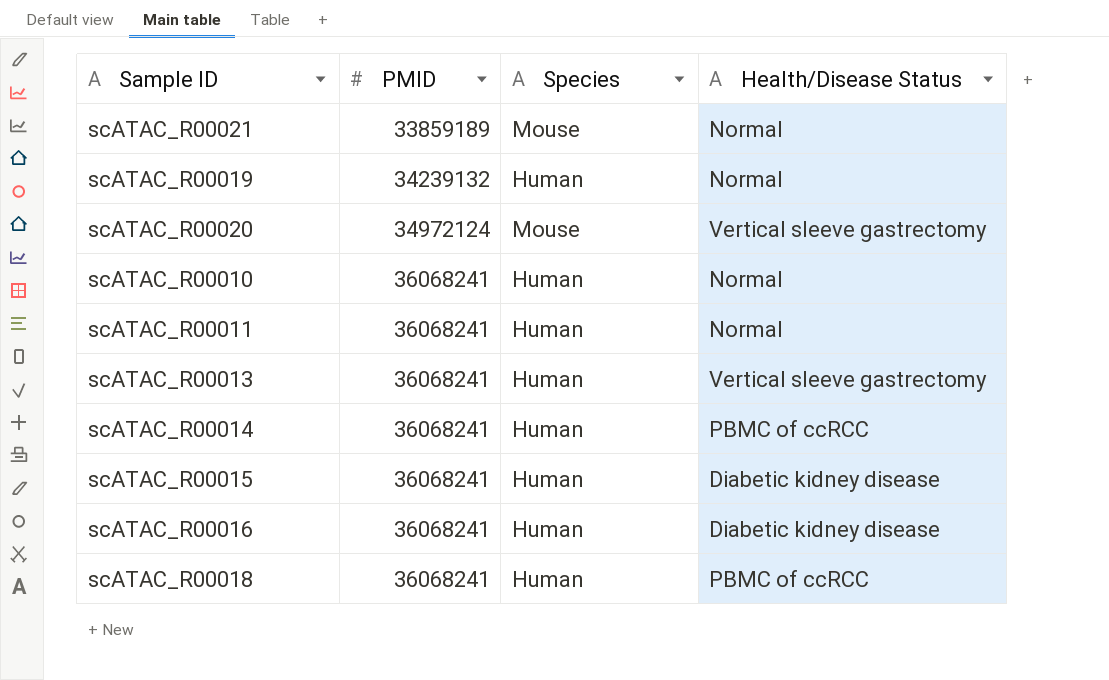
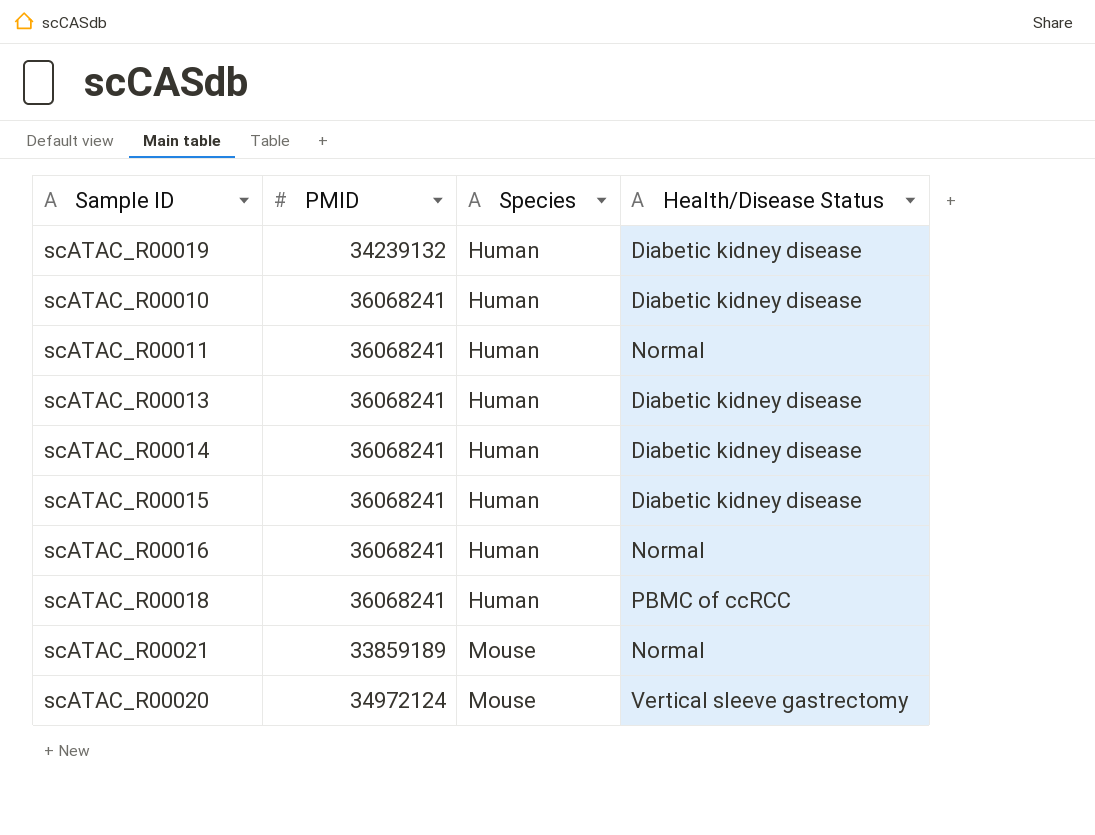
row order: PMID ascending -> Species ascending
scATAC_R00019 | Health/Disease Status: Normal -> Diabetic kidney disease
scATAC_R00010 | Health/Disease Status: Normal -> Diabetic kidney disease
scATAC_R00013 | Health/Disease Status: Vertical sleeve gastrectomy -> Diabetic kidney disease
scATAC_R00014 | Health/Disease Status: PBMC of ccRCC -> Diabetic kidney disease
scATAC_R00016 | Health/Disease Status: Diabetic kidney disease -> Normal

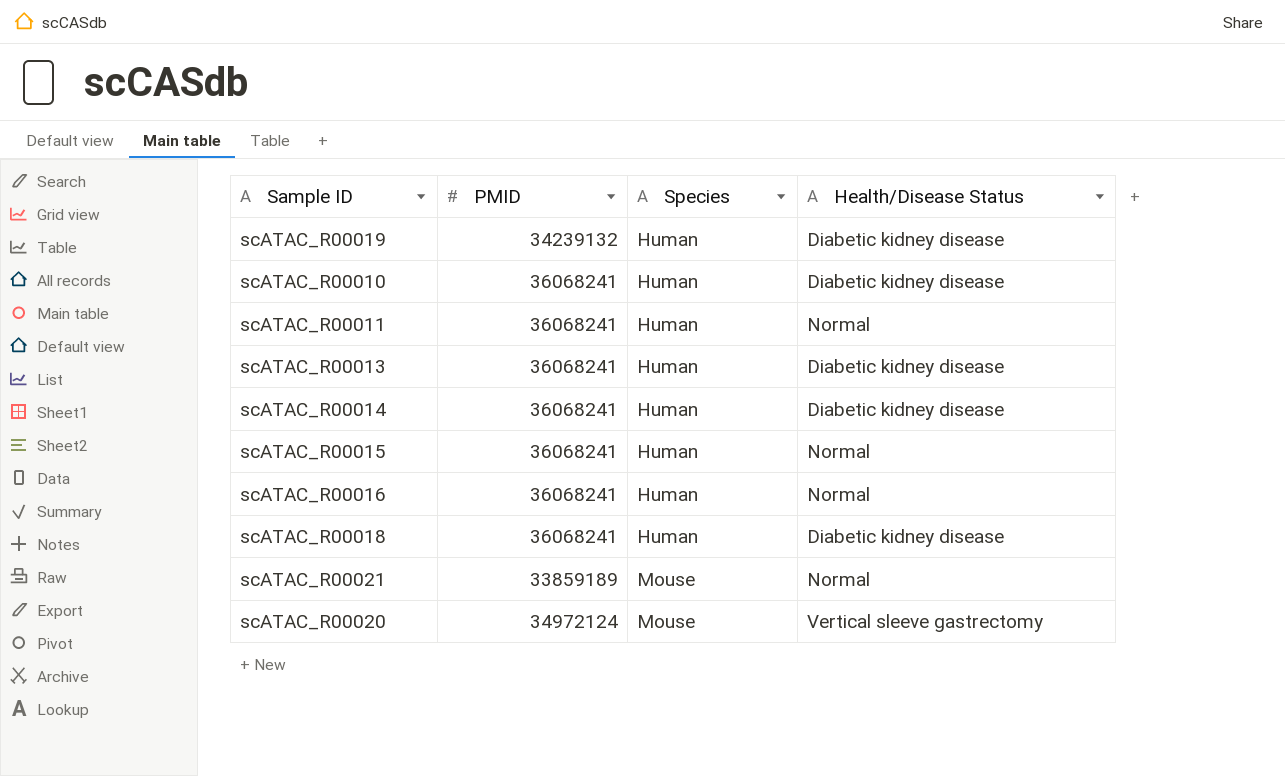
scATAC_R00015 | Health/Disease Status: Diabetic kidney disease -> Normal
scATAC_R00018 | Health/Disease Status: PBMC of ccRCC -> Diabetic kidney disease

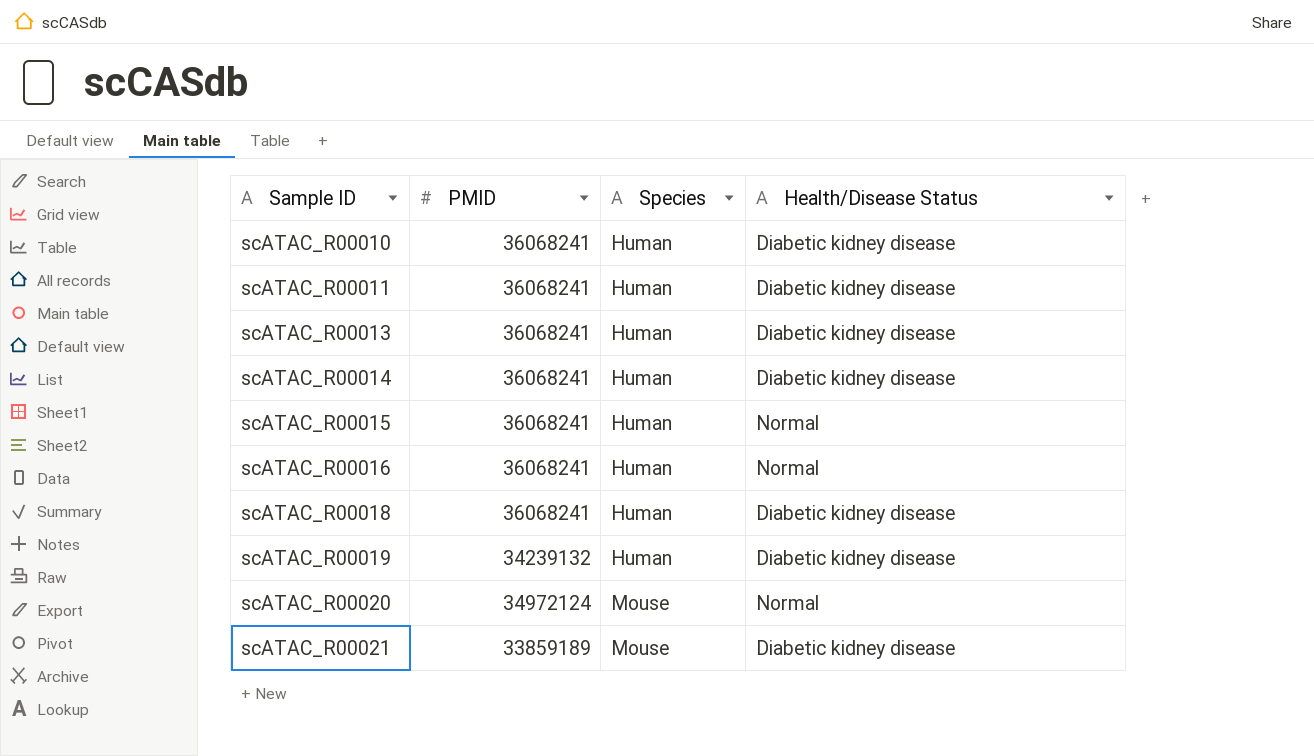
row order: Species ascending -> Sample ID ascending
scATAC_R00011 | Health/Disease Status: Normal -> Diabetic kidney disease
scATAC_R00020 | Health/Disease Status: Vertical sleeve gastrectomy -> Normal
scATAC_R00021 | Health/Disease Status: Normal -> Diabetic kidney disease

